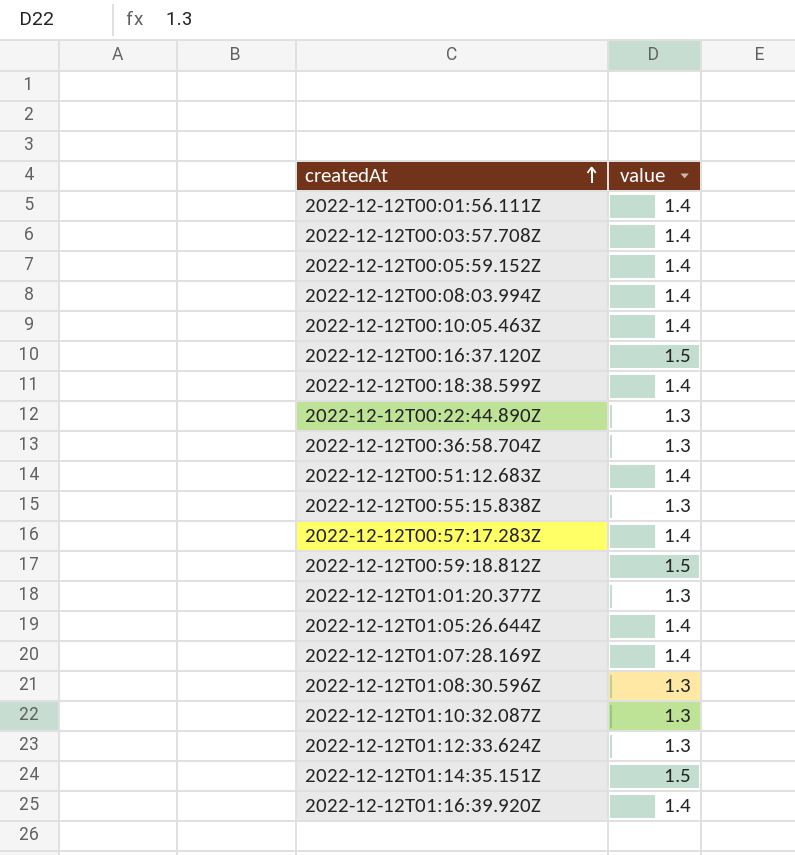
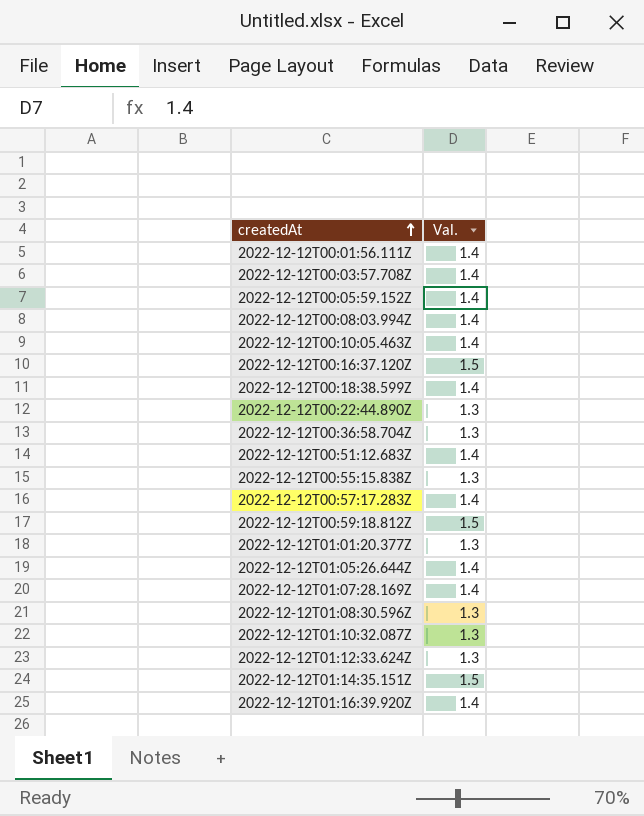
column name: value -> Val.

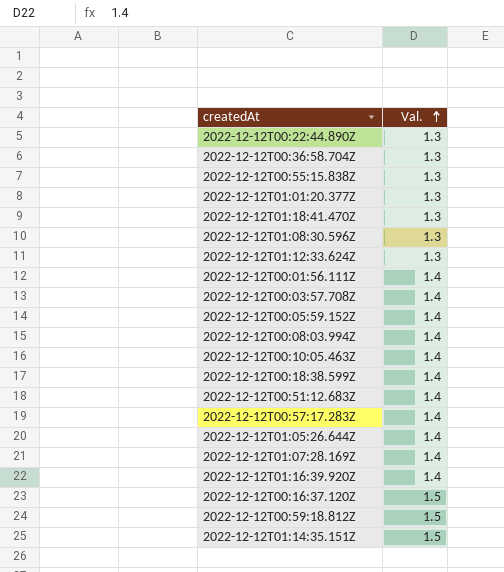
row order: createdAt ascending -> Val. ascending
row 2022-12-12T01:10:32.087Z: 1.3 -> none
row 2022-12-12T01:18:41.470Z: none -> 1.3

